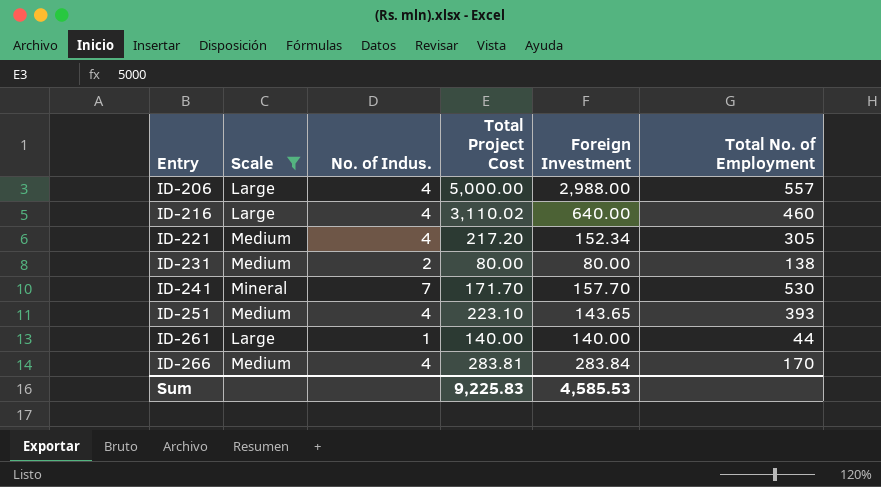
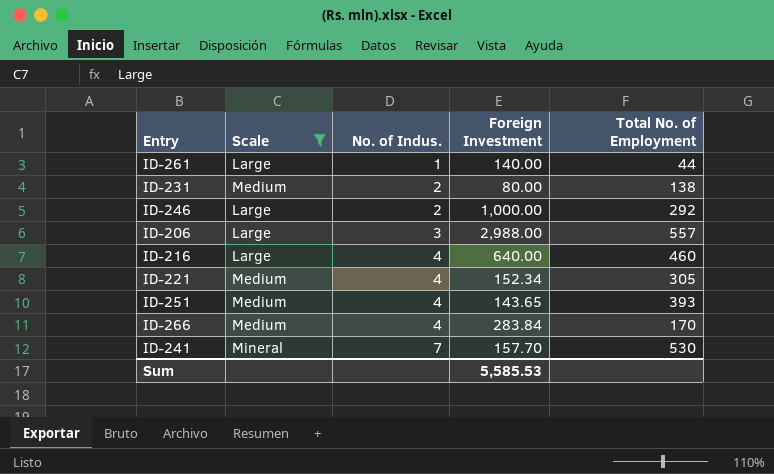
row order: Entry ascending -> No. of Indus. ascending
column Total Project Cost | position: 4 -> none
row ID-246: none -> Large | 2 | 1,000.00 | 292
ID-206 | No. of Indus.: 4 -> 3
Sum | Foreign Investment: 4,585.53 -> 5,585.53

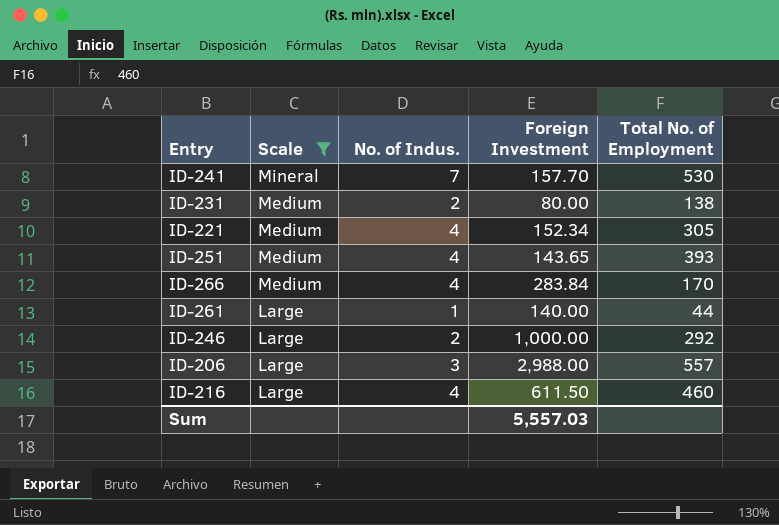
row order: No. of Indus. ascending -> Scale descending
ID-216 | Foreign Investment: 640.00 -> 611.50
Sum | Foreign Investment: 5,585.53 -> 5,557.03

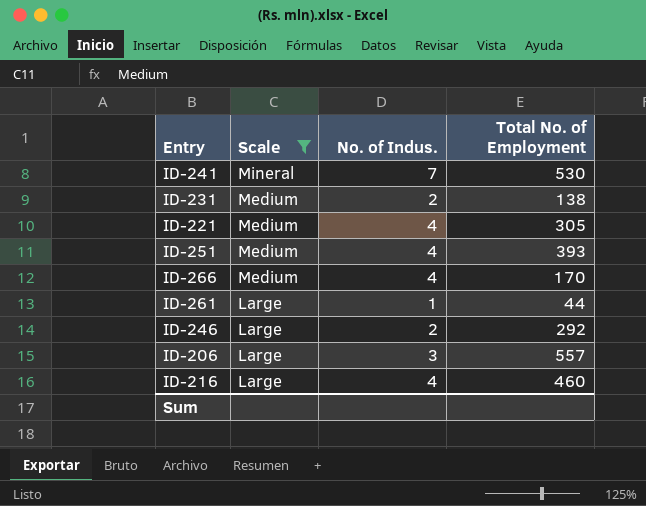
column Foreign Investment | position: 4 -> none

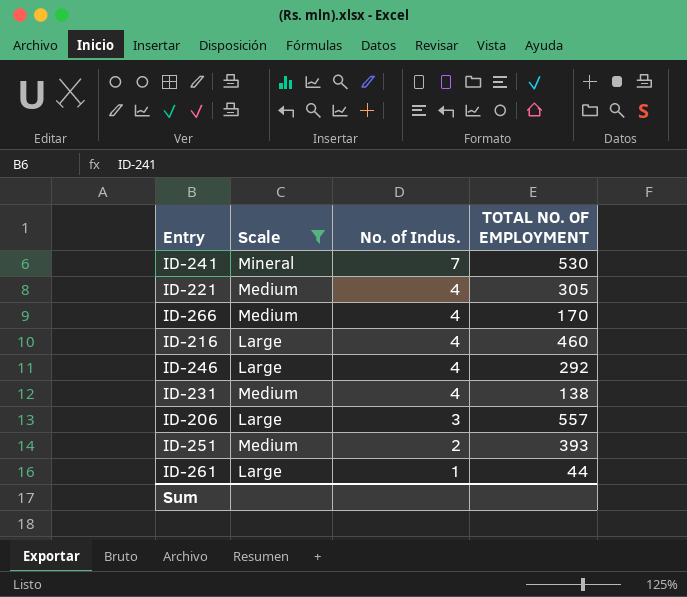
row order: Scale descending -> No. of Indus. descending
column name: Total No. of Employment -> TOTAL NO. OF EMPLOYMENT
ID-246 | No. of Indus.: 2 -> 4
ID-231 | No. of Indus.: 2 -> 4
ID-251 | No. of Indus.: 4 -> 2

